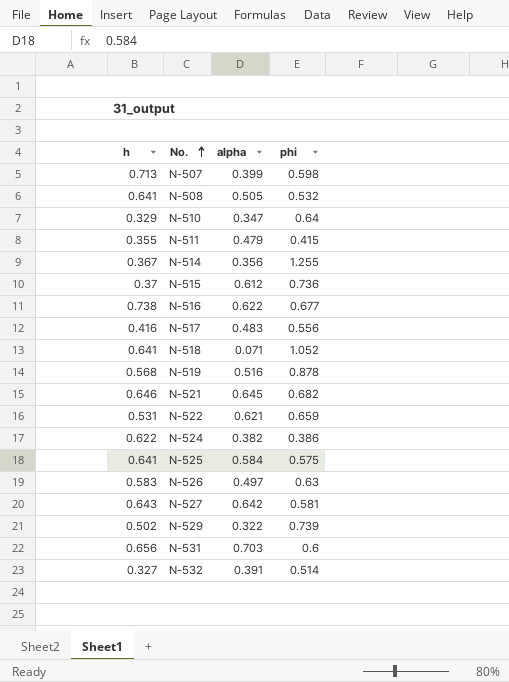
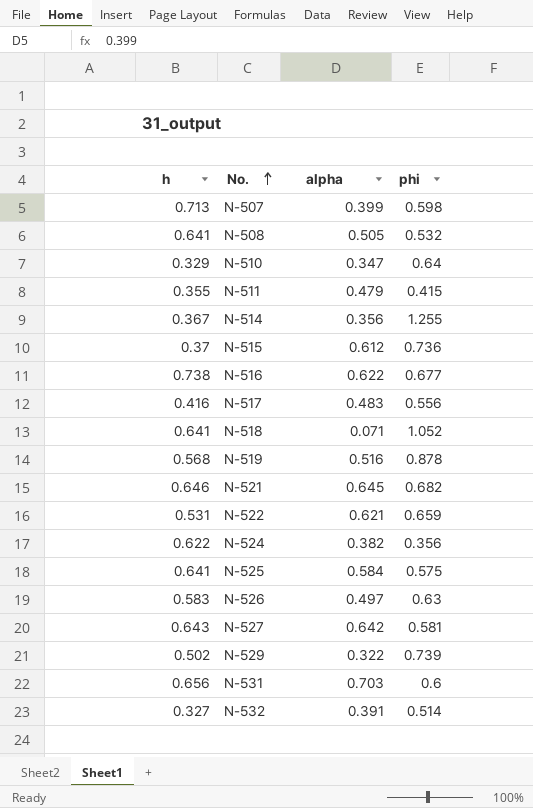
N-524 | phi: 0.386 -> 0.356

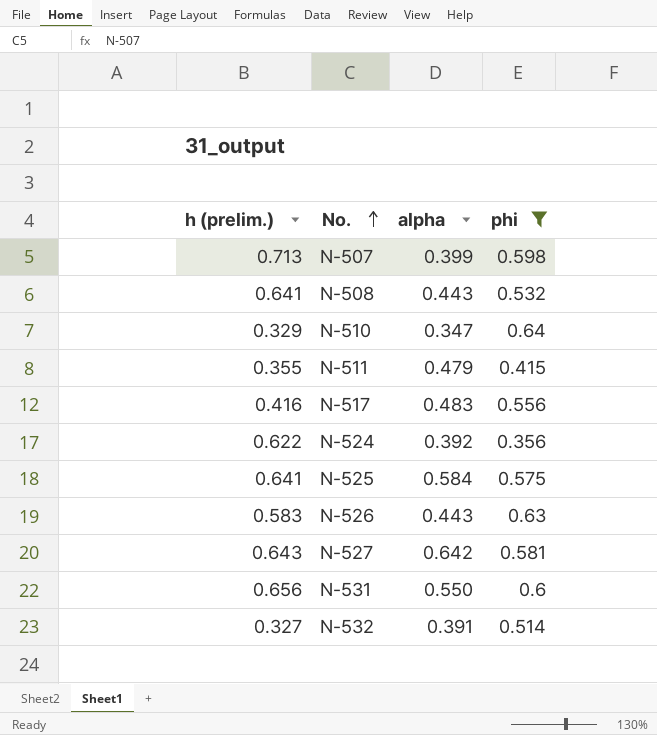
filter: none -> phi <= 0.64
column name: h -> h (prelim.)
N-508 | alpha: 0.505 -> 0.443
N-524 | alpha: 0.382 -> 0.392
N-526 | alpha: 0.497 -> 0.443
N-531 | alpha: 0.703 -> 0.550

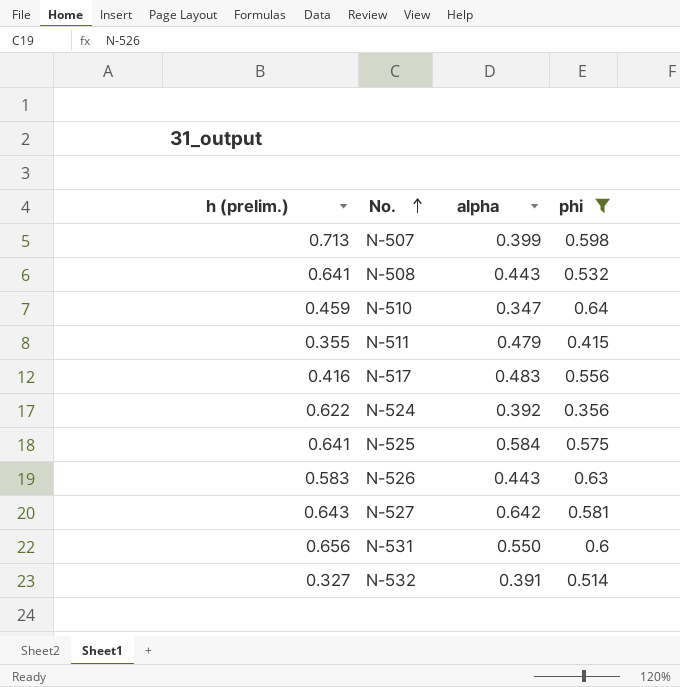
N-510 | h (prelim.): 0.329 -> 0.459

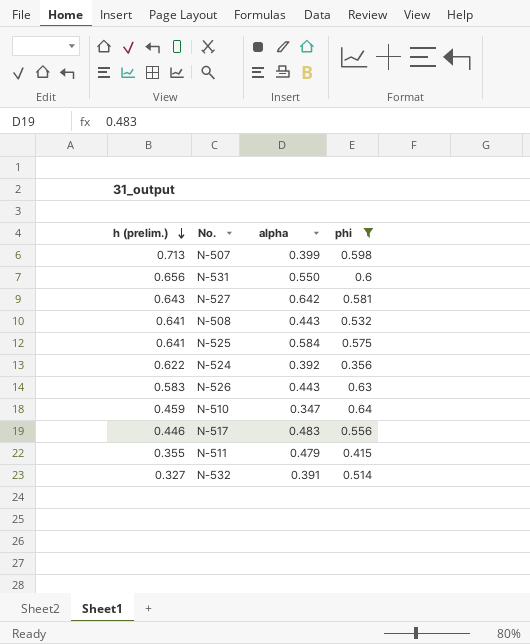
row order: No. ascending -> h (prelim.) descending
N-517 | h (prelim.): 0.416 -> 0.446

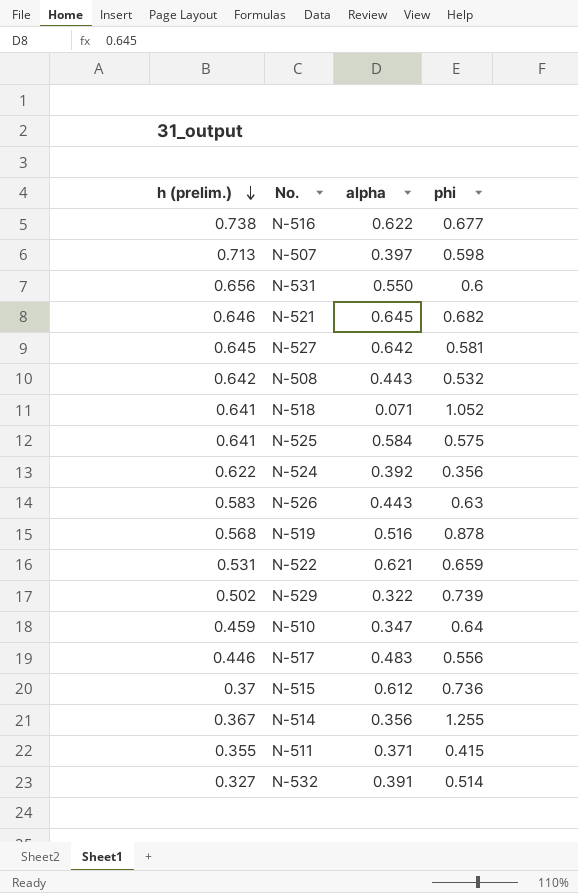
filter: phi <= 0.64 -> none
N-507 | alpha: 0.399 -> 0.397
N-527 | h (prelim.): 0.643 -> 0.645
N-508 | h (prelim.): 0.641 -> 0.642
N-511 | alpha: 0.479 -> 0.371

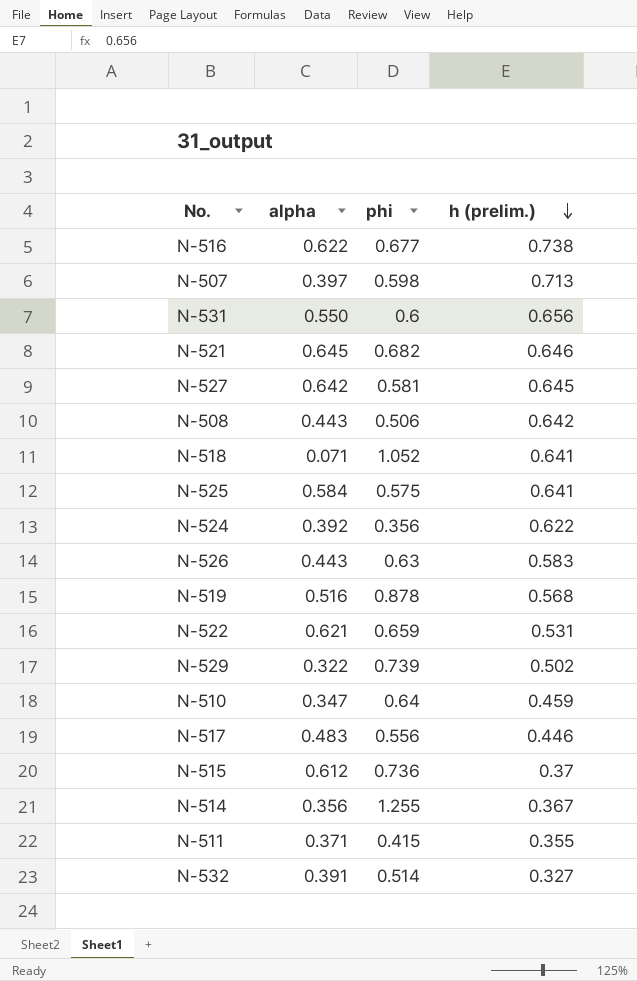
column h (prelim.) | position: 1 -> 4
N-508 | phi: 0.532 -> 0.506

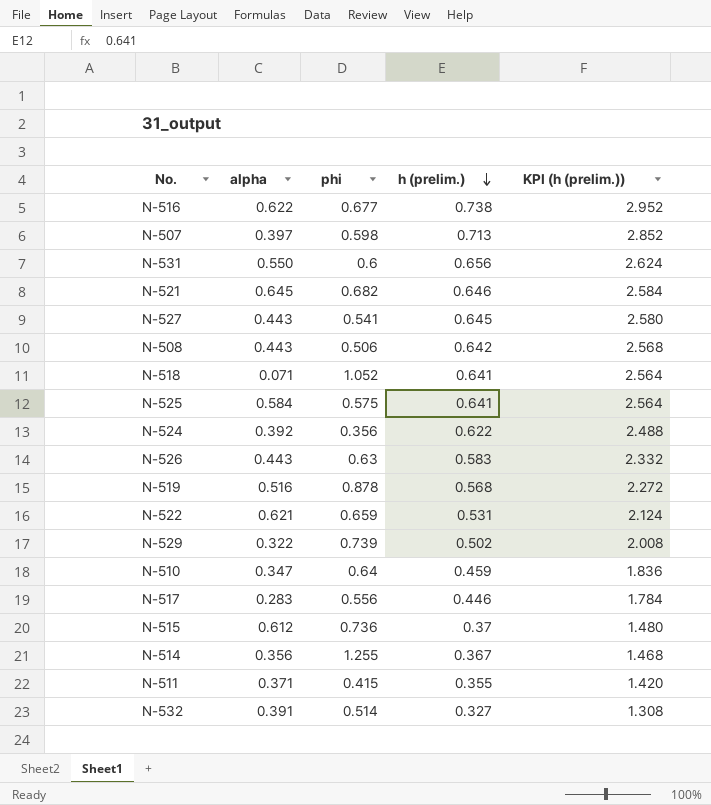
column KPI (h (prelim.)) | formula: none -> [h (prelim.)] * 4
N-527 | alpha: 0.642 -> 0.443
N-527 | phi: 0.581 -> 0.541
N-517 | alpha: 0.483 -> 0.283

